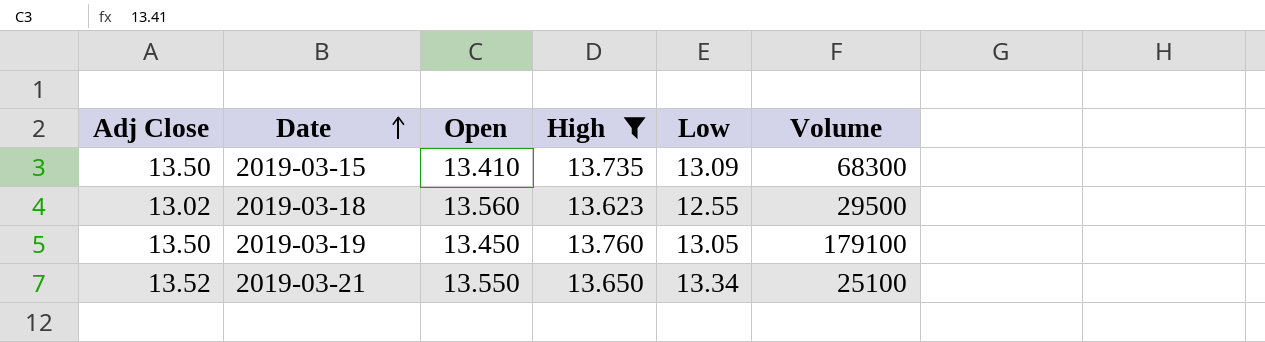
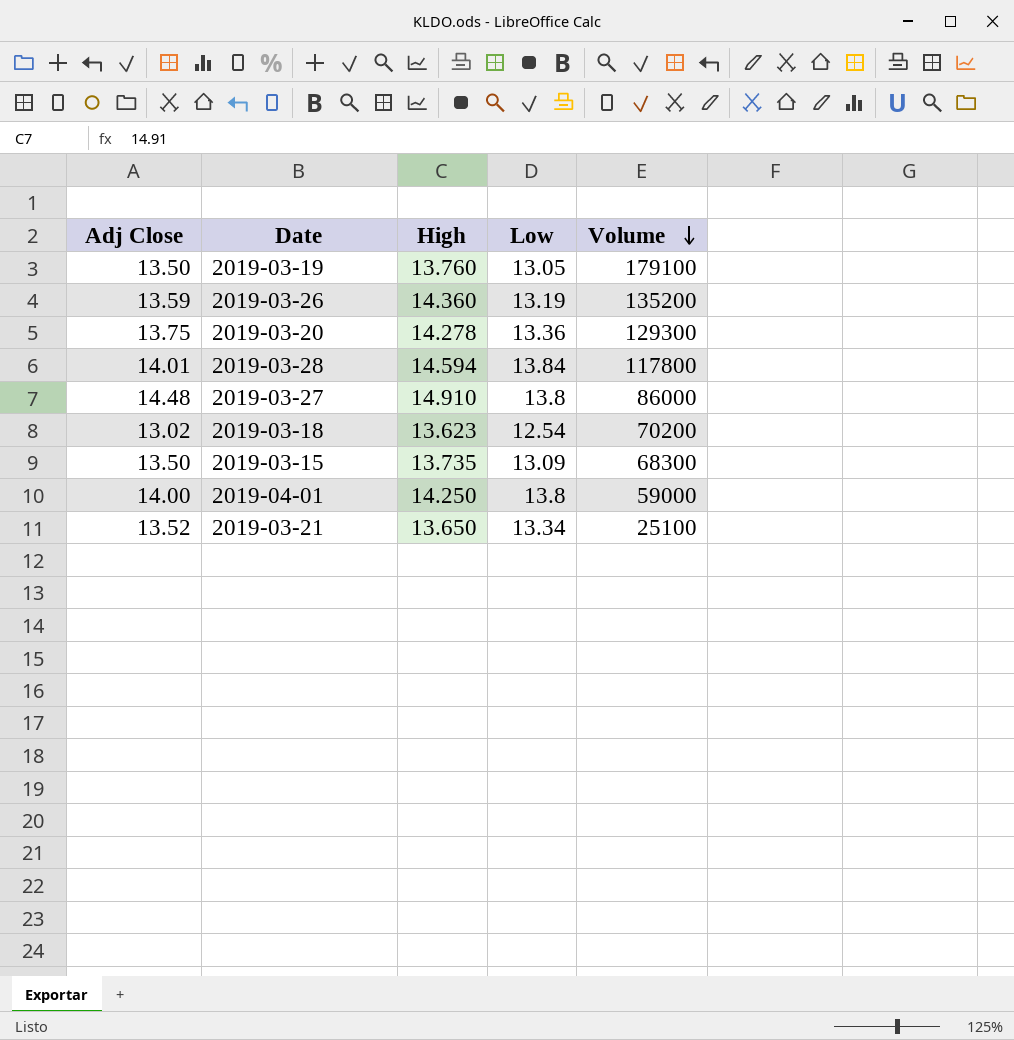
filter: High <= 13.760 -> none
row order: Date ascending -> Volume descending
column Open | position: 3 -> none
2019-03-18 | Low: 12.55 -> 12.54
2019-03-18 | Volume: 29500 -> 70200

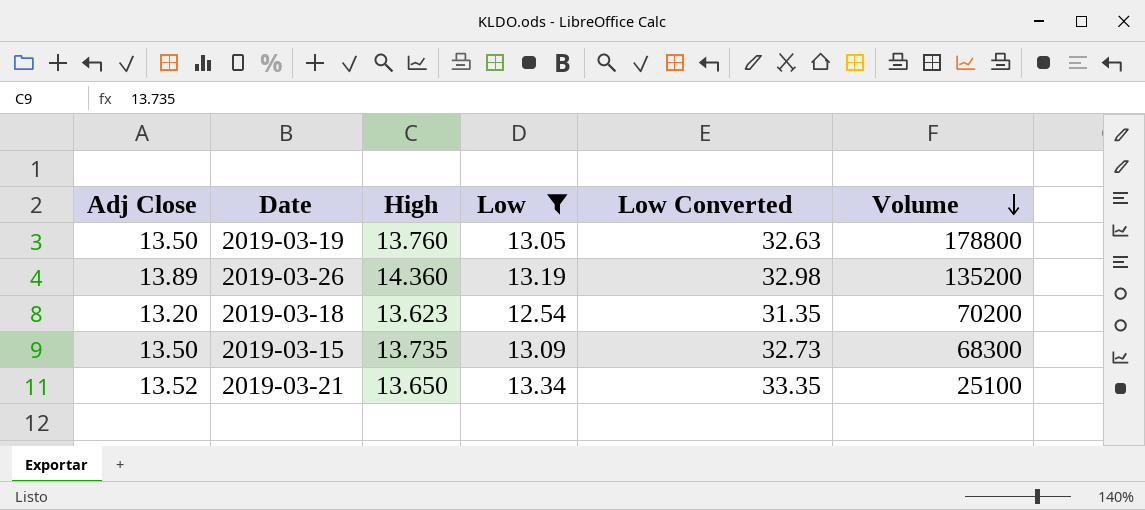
filter: none -> Low <= 13.34
column Low Converted | formula: none -> [Low] * 2.5
2019-03-19 | Volume: 179100 -> 178800
2019-03-26 | Adj Close: 13.59 -> 13.89
2019-03-18 | Adj Close: 13.02 -> 13.20

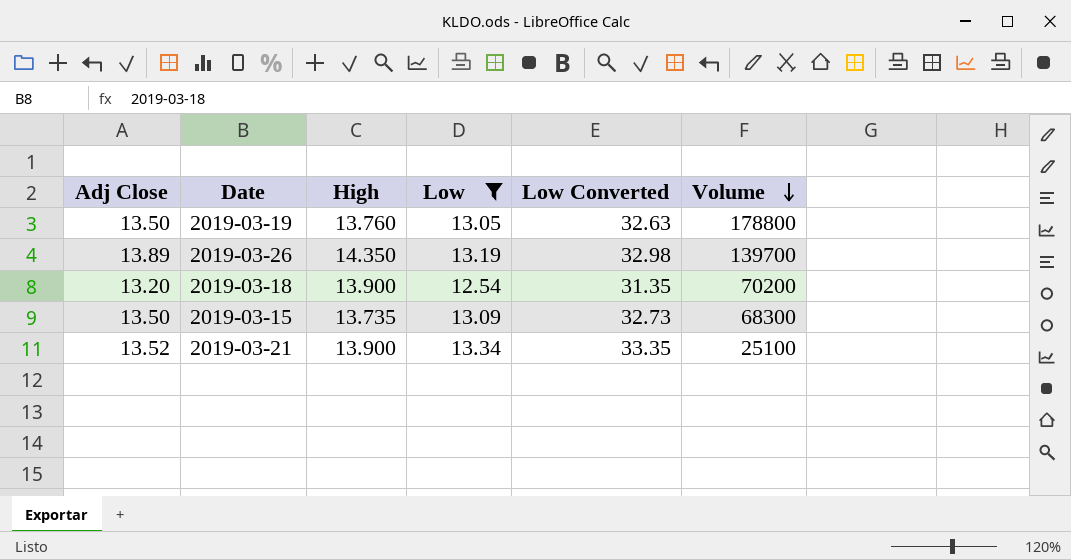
2019-03-26 | High: 14.360 -> 14.350
2019-03-26 | Volume: 135200 -> 139700
2019-03-18 | High: 13.623 -> 13.900
2019-03-21 | High: 13.650 -> 13.900

